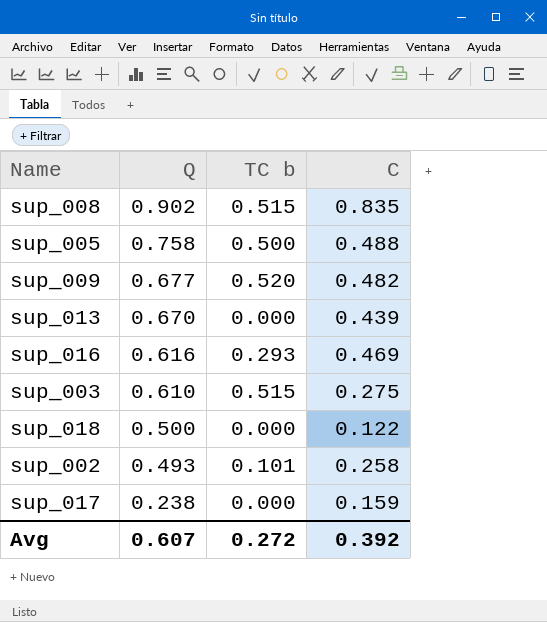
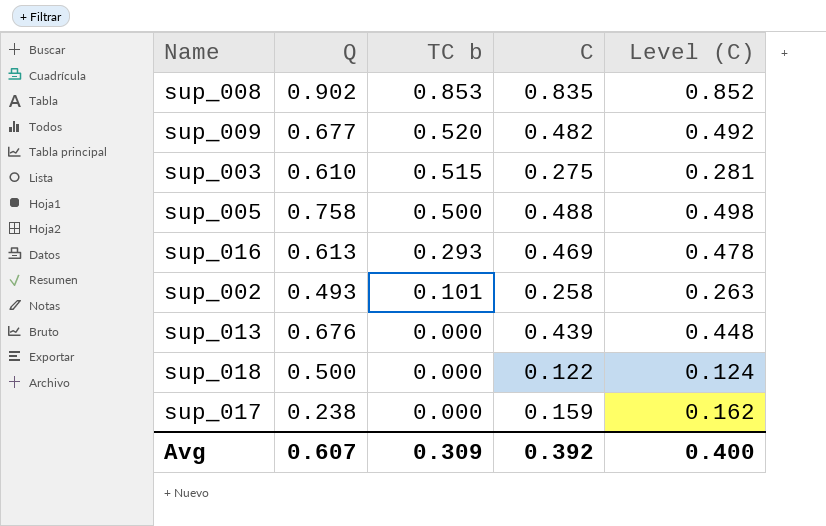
row order: Q descending -> TC b descending
column Level (C) | formula: none -> [C] * 1.02
sup_008 | TC b: 0.515 -> 0.853
sup_016 | Q: 0.616 -> 0.613
sup_013 | Q: 0.670 -> 0.676
Avg | TC b: 0.272 -> 0.309

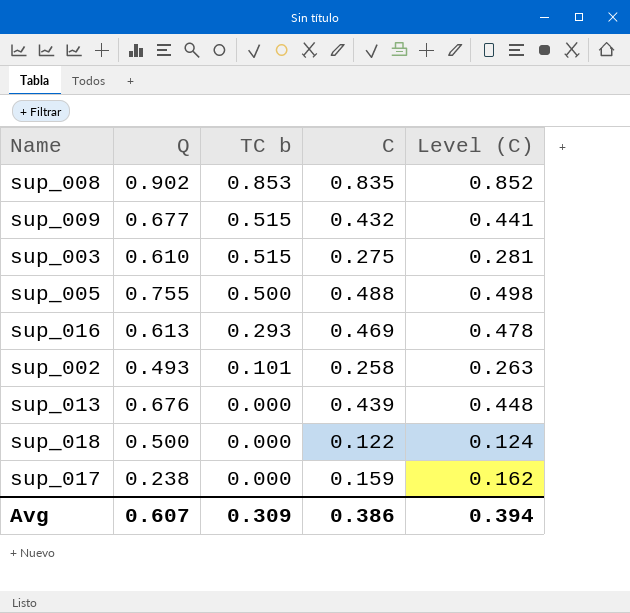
sup_009 | TC b: 0.520 -> 0.515
sup_009 | C: 0.482 -> 0.432
sup_009 | Level (C): 0.492 -> 0.441
sup_005 | Q: 0.758 -> 0.755
Avg | C: 0.392 -> 0.386
Avg | Level (C): 0.400 -> 0.394

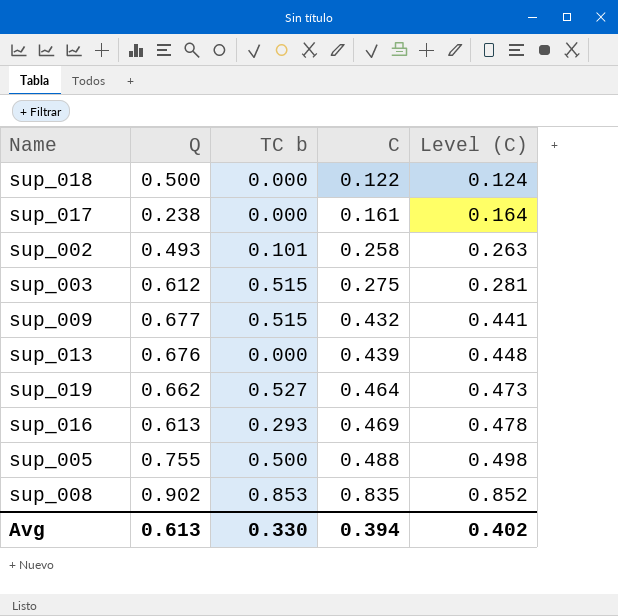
row order: TC b descending -> C ascending
sup_017 | C: 0.159 -> 0.161
sup_017 | Level (C): 0.162 -> 0.164
sup_003 | Q: 0.610 -> 0.612
row sup_019: none -> 0.662 | 0.527 | 0.464 | 0.473
Avg | Q: 0.607 -> 0.613
Avg | TC b: 0.309 -> 0.330
Avg | C: 0.386 -> 0.394
Avg | Level (C): 0.394 -> 0.402

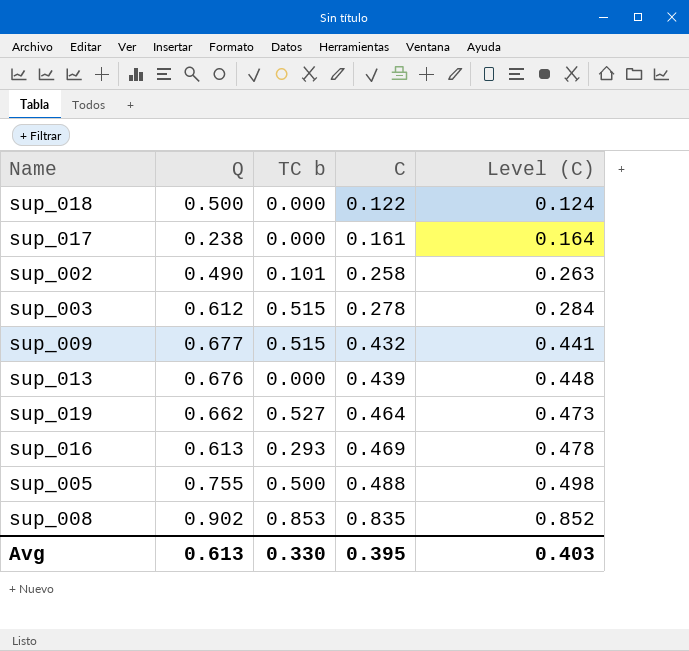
sup_002 | Q: 0.493 -> 0.490
sup_003 | C: 0.275 -> 0.278
sup_003 | Level (C): 0.281 -> 0.284
Avg | C: 0.394 -> 0.395
Avg | Level (C): 0.402 -> 0.403

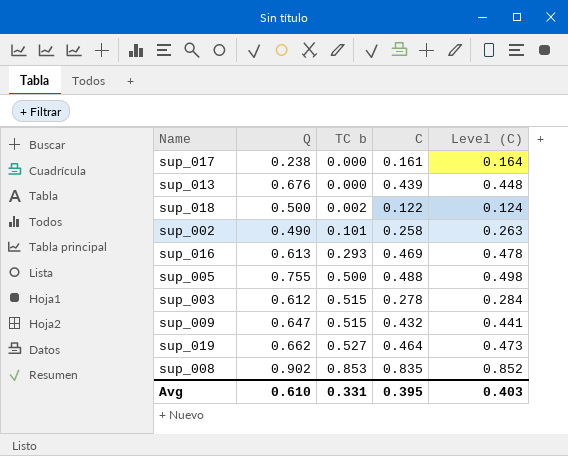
row order: C ascending -> TC b ascending
sup_018 | TC b: 0.000 -> 0.002
sup_009 | Q: 0.677 -> 0.647
Avg | Q: 0.613 -> 0.610
Avg | TC b: 0.330 -> 0.331

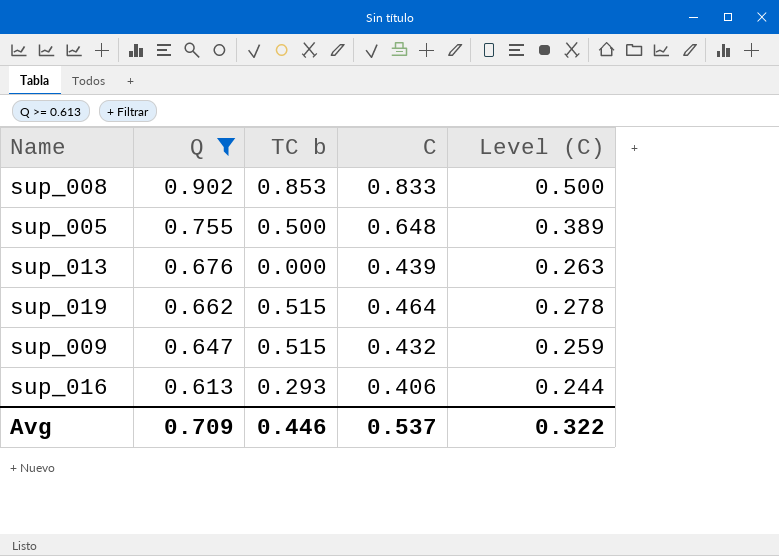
filter: none -> Q >= 0.613
row order: TC b ascending -> Q descending
column Level (C) | formula: [C] * 1.02 -> [C] * 0.6
sup_008 | C: 0.835 -> 0.833
sup_005 | C: 0.488 -> 0.648
sup_019 | TC b: 0.527 -> 0.515
sup_016 | C: 0.469 -> 0.406
Avg | Q: 0.610 -> 0.709
Avg | TC b: 0.331 -> 0.446
Avg | C: 0.395 -> 0.537
Avg | Level (C): 0.403 -> 0.322

